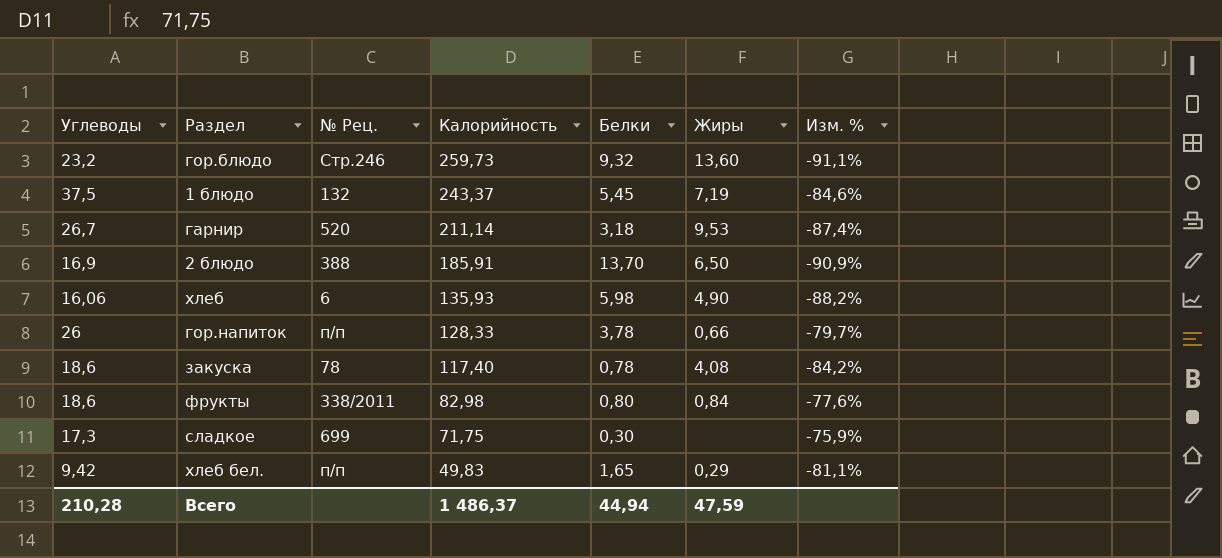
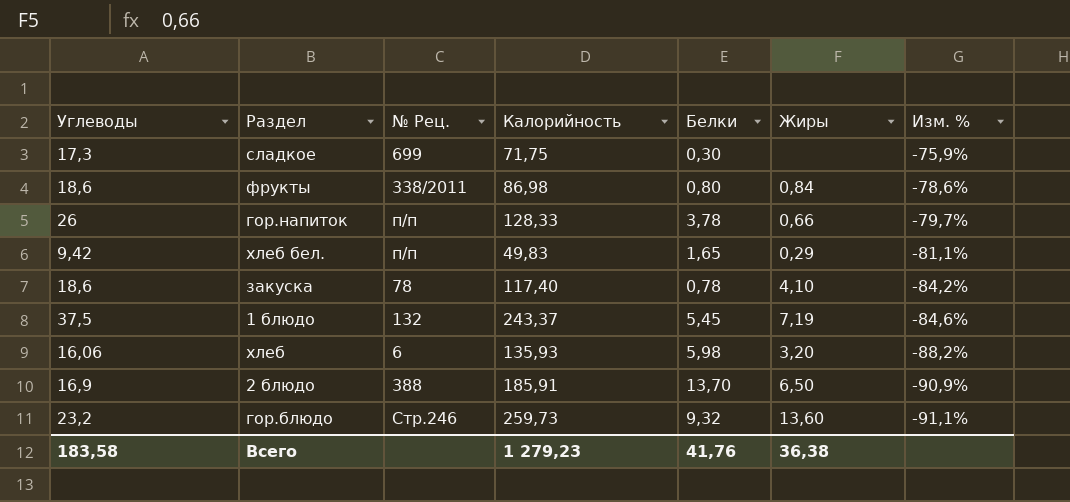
row order: Калорийность descending -> Изм. % descending
row гарнир: 26,7 | 520 | 211,14 | 3,18 | 9,53 | -87,4% -> none
фрукты | Калорийность: 82,98 -> 86,98
фрукты | Изм. %: -77,6% -> -78,6%
закуска | Жиры: 4,08 -> 4,10
хлеб | Жиры: 4,90 -> 3,20
Всего | Углеводы: 210,28 -> 183,58
Всего | Калорийность: 1 486,37 -> 1 279,23
Всего | Белки: 44,94 -> 41,76
Всего | Жиры: 47,59 -> 36,38

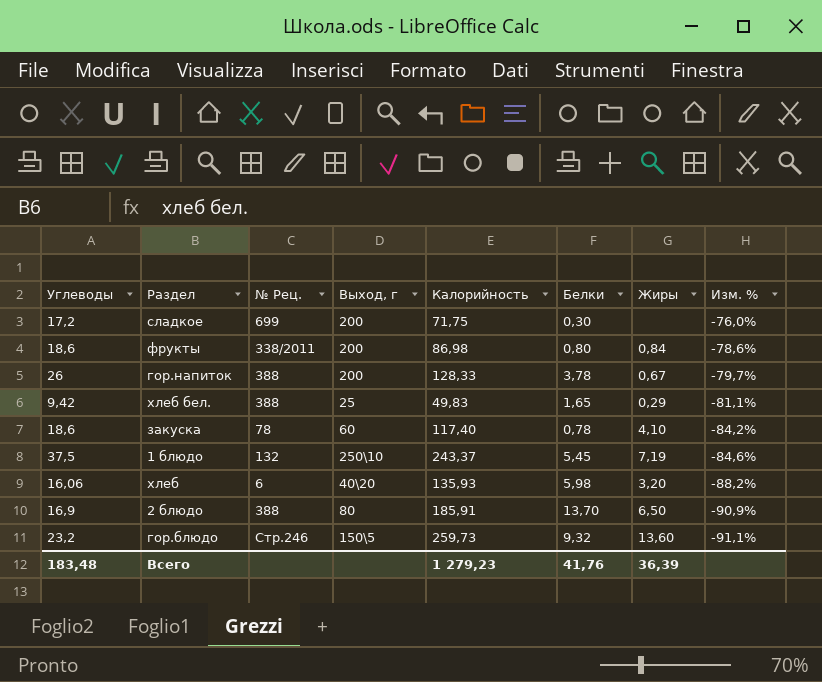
column Выход, г | position: none -> 4
сладкое | Углеводы: 17,3 -> 17,2
сладкое | Изм. %: -75,9% -> -76,0%
гор.напиток | № Рец.: п/п -> 388
гор.напиток | Жиры: 0,66 -> 0,67
хлеб бел. | № Рец.: п/п -> 388
Всего | Углеводы: 183,58 -> 183,48
Всего | Жиры: 36,38 -> 36,39

